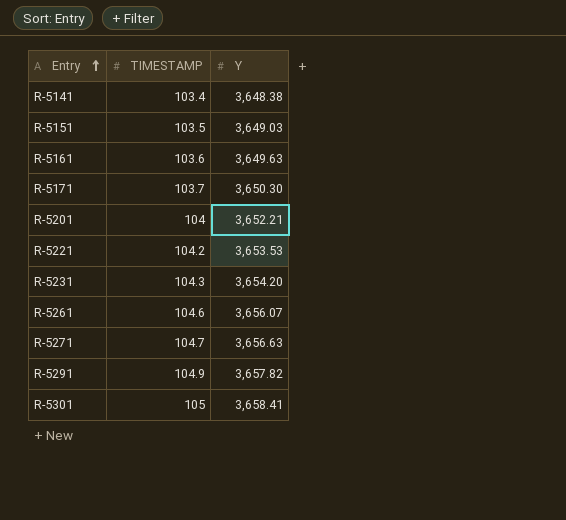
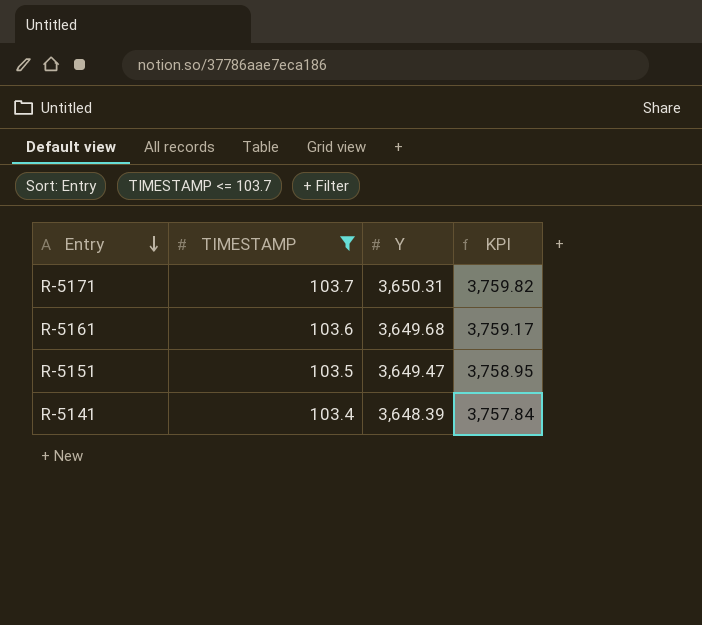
filter: none -> TIMESTAMP <= 103.7
row order: Entry ascending -> Entry descending
column KPI | formula: none -> [Y] * 1.03
R-5171 | Y: 3,650.30 -> 3,650.31
R-5161 | Y: 3,649.63 -> 3,649.68
R-5151 | Y: 3,649.03 -> 3,649.47
R-5141 | Y: 3,648.38 -> 3,648.39

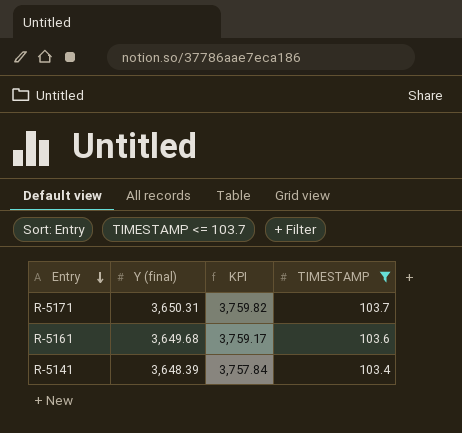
column name: Y -> Y (final)
column TIMESTAMP | position: 2 -> 4
row R-5151: 103.5 | 3,649.47 | 3,758.95 -> none

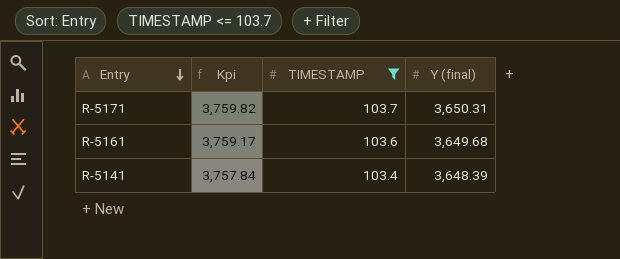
column name: KPI -> Kpi
column Y (final) | position: 2 -> 4

